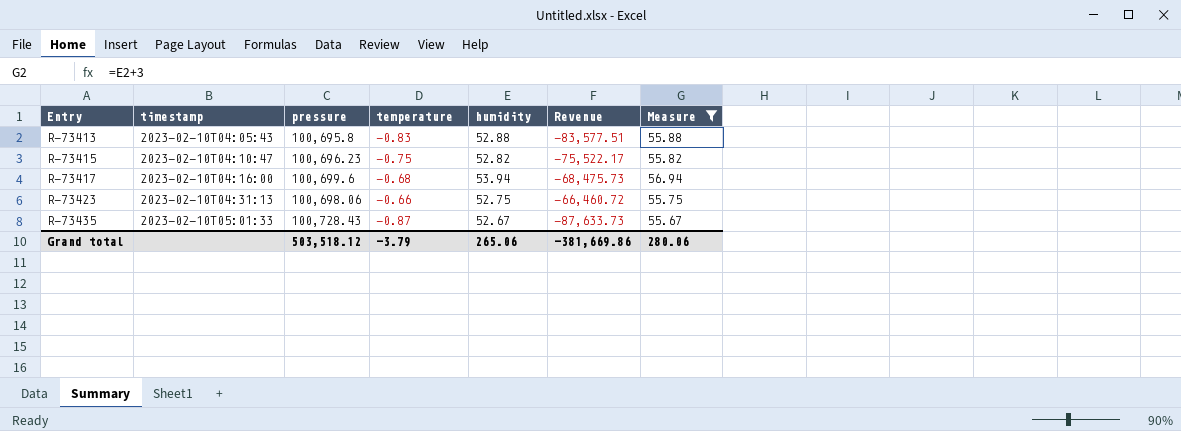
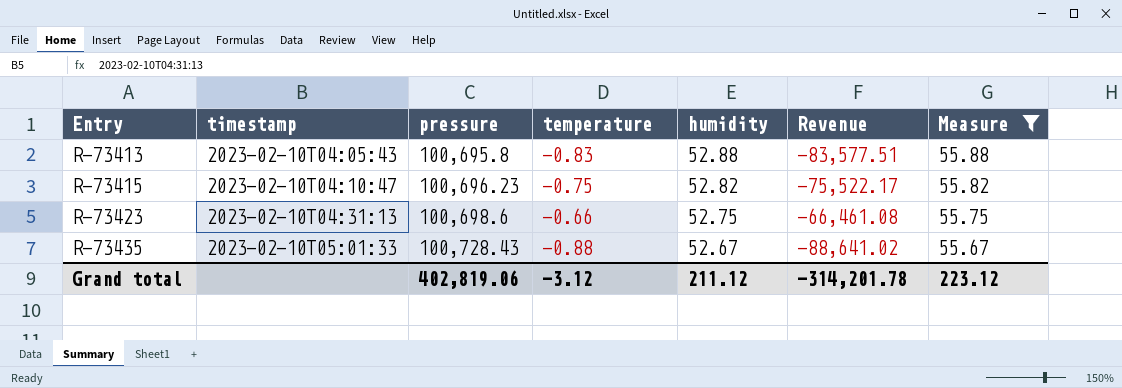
row R-73417: 2023-02-10T04:16:00 | 100,699.6 | -0.68 | 53.94 | -68,475.73 | 56.94 -> none
R-73423 | pressure: 100,698.06 -> 100,698.6
R-73423 | Revenue: -66,460.72 -> -66,461.08
R-73435 | temperature: -0.87 -> -0.88
R-73435 | Revenue: -87,633.73 -> -88,641.02
Grand total | pressure: 503,518.12 -> 402,819.06
Grand total | temperature: -3.79 -> -3.12
Grand total | humidity: 265.06 -> 211.12
Grand total | Revenue: -381,669.86 -> -314,201.78
Grand total | Measure: 280.06 -> 223.12

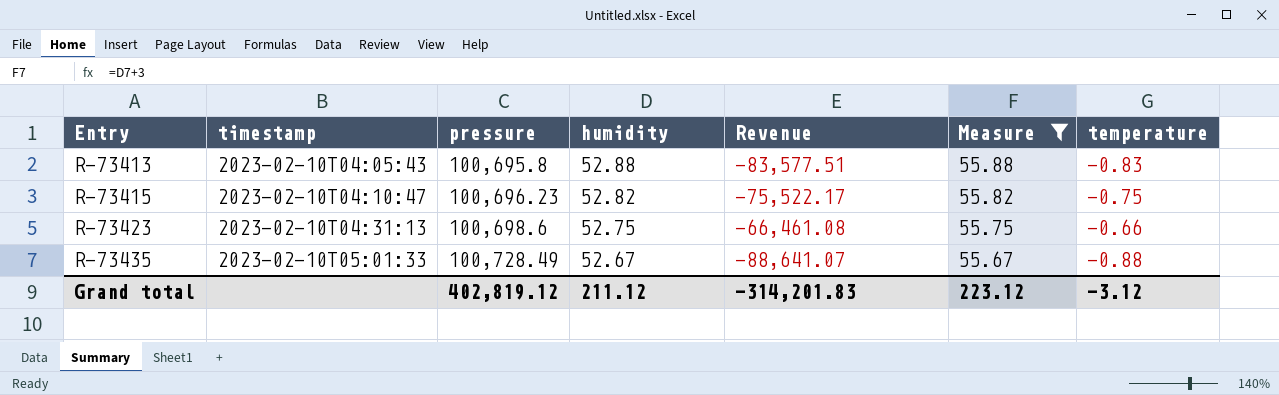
column temperature | position: 4 -> 7
R-73435 | pressure: 100,728.43 -> 100,728.49
R-73435 | Revenue: -88,641.02 -> -88,641.07
Grand total | pressure: 402,819.06 -> 402,819.12
Grand total | Revenue: -314,201.78 -> -314,201.83

